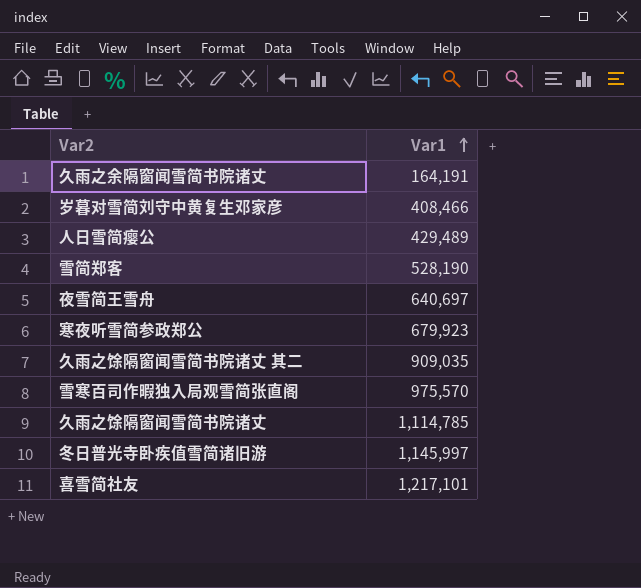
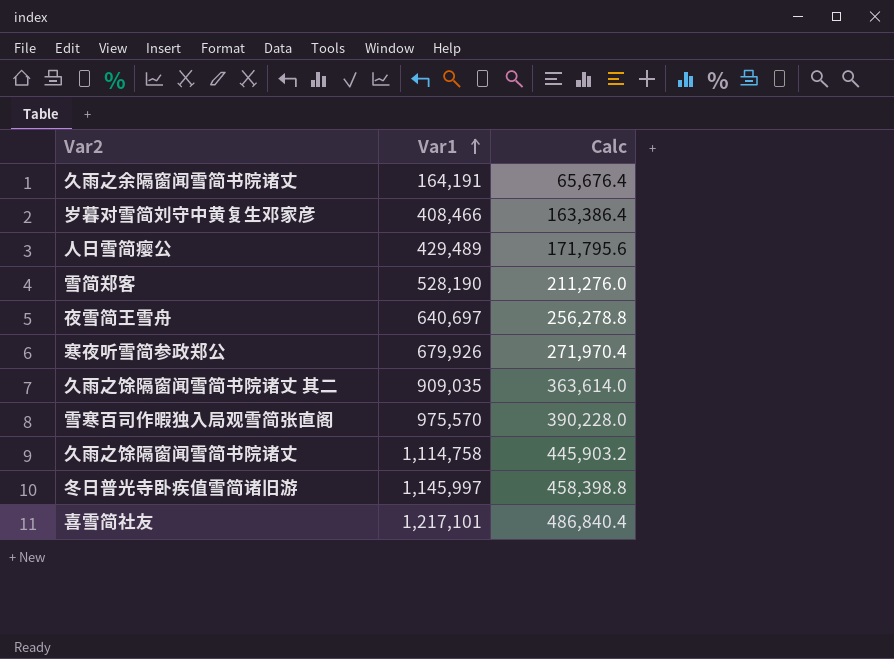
column Calc | formula: none -> [Var1] * 0.4
寒夜听雪简参政郑公 | Var1: 679,923 -> 679,926
久雨之馀隔窗闻雪简书院诸丈 | Var1: 1,114,785 -> 1,114,758

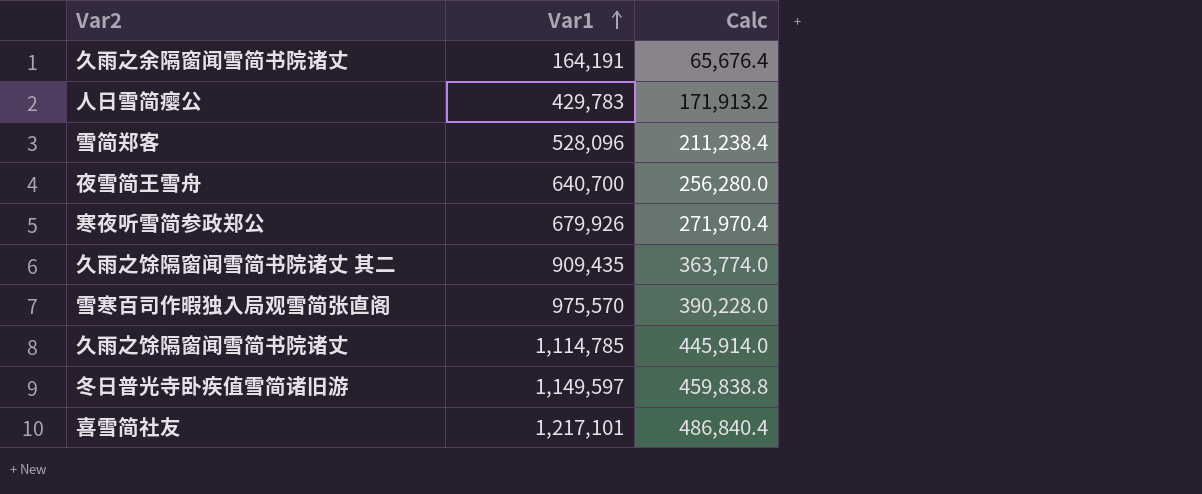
row 岁暮对雪简刘守中黄复生邓家彦: 408,466 | 163,386.4 -> none
人日雪简瘿公 | Var1: 429,489 -> 429,783
人日雪简瘿公 | Calc: 171,795.6 -> 171,913.2
雪简郑客 | Var1: 528,190 -> 528,096
雪简郑客 | Calc: 211,276.0 -> 211,238.4
夜雪简王雪舟 | Var1: 640,697 -> 640,700
夜雪简王雪舟 | Calc: 256,278.8 -> 256,280.0
久雨之馀隔窗闻雪简书院诸丈 其二 | Var1: 909,035 -> 909,435
久雨之馀隔窗闻雪简书院诸丈 其二 | Calc: 363,614.0 -> 363,774.0
久雨之馀隔窗闻雪简书院诸丈 | Var1: 1,114,758 -> 1,114,785
久雨之馀隔窗闻雪简书院诸丈 | Calc: 445,903.2 -> 445,914.0
冬日普光寺卧疾值雪简诸旧游 | Var1: 1,145,997 -> 1,149,597
冬日普光寺卧疾值雪简诸旧游 | Calc: 458,398.8 -> 459,838.8

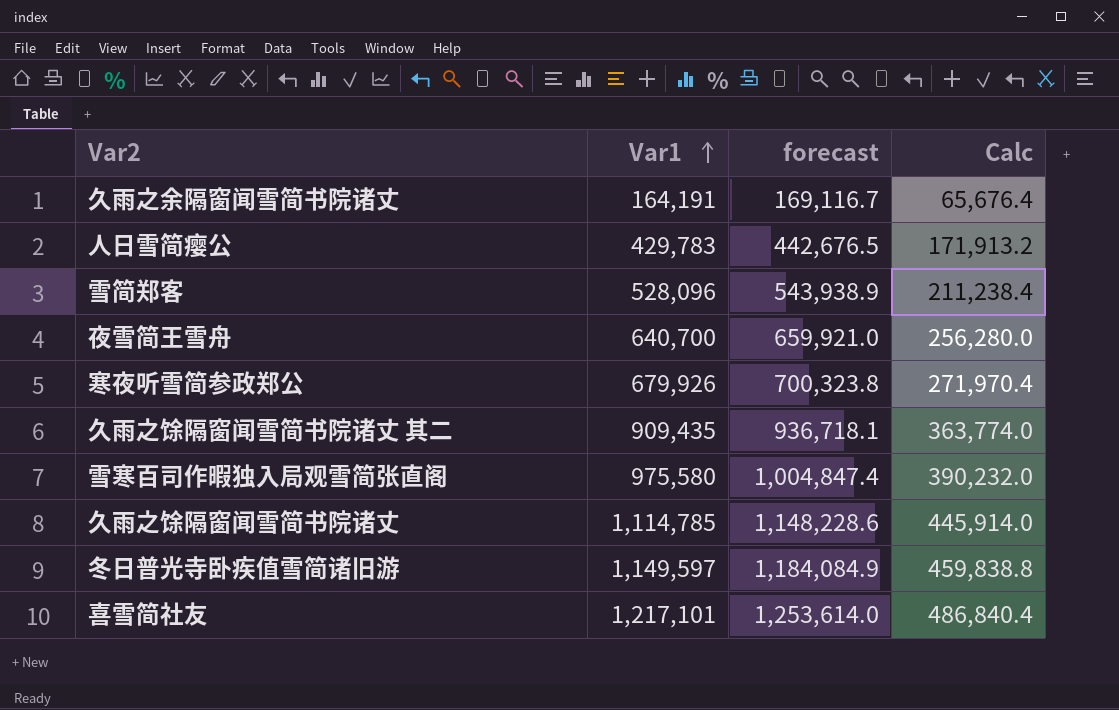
column forecast | formula: none -> [Var1] * 1.03
雪寒百司作暇独入局观雪简张直阁 | Var1: 975,570 -> 975,580
雪寒百司作暇独入局观雪简张直阁 | Calc: 390,228.0 -> 390,232.0

